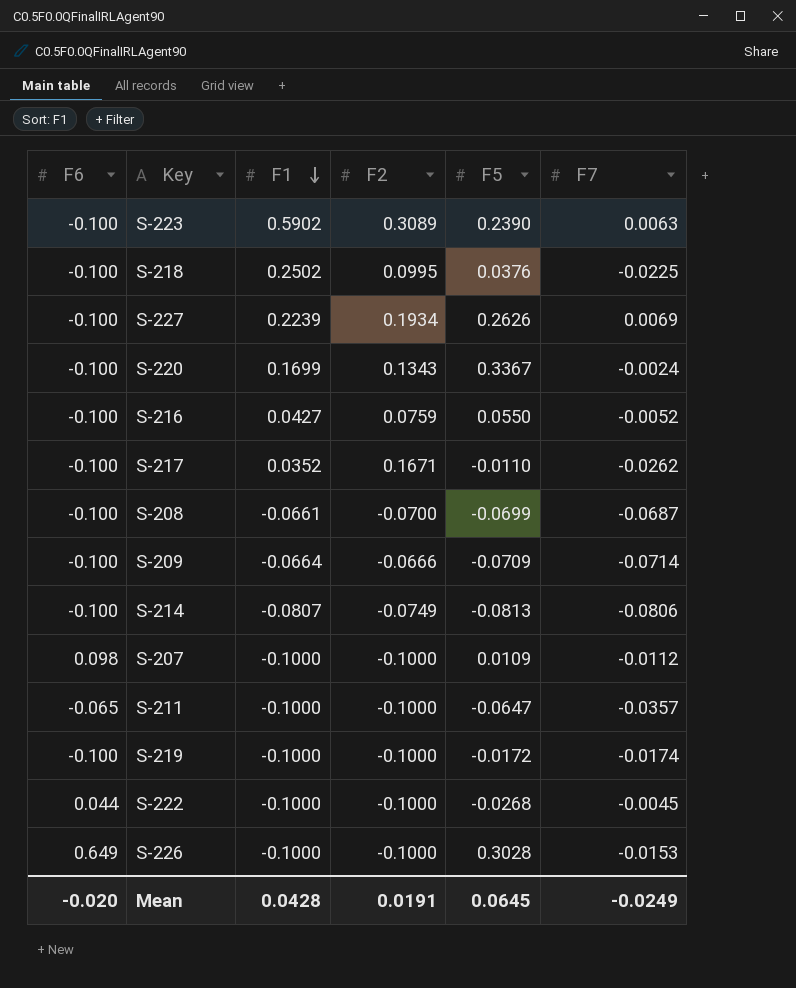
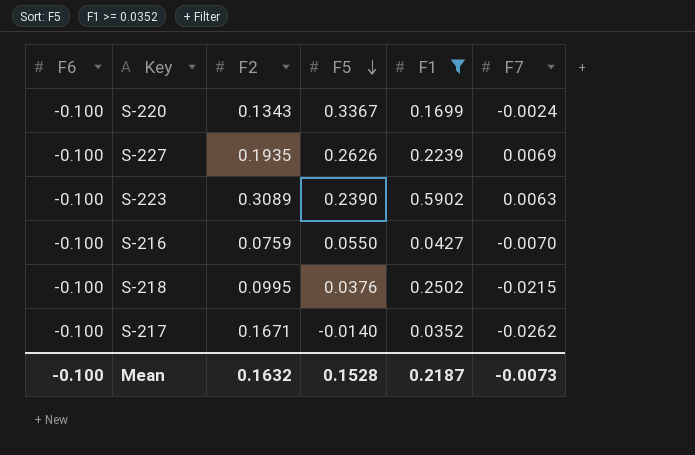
filter: none -> F1 >= 0.0352
row order: F1 descending -> F5 descending
column F1 | position: 3 -> 5
S-227 | F2: 0.1934 -> 0.1935
S-216 | F7: -0.0052 -> -0.0070
S-218 | F7: -0.0225 -> -0.0215
S-217 | F5: -0.0110 -> -0.0140
Mean | F6: -0.020 -> -0.100
Mean | F2: 0.0191 -> 0.1632
Mean | F5: 0.0645 -> 0.1528
Mean | F1: 0.0428 -> 0.2187
Mean | F7: -0.0249 -> -0.0073

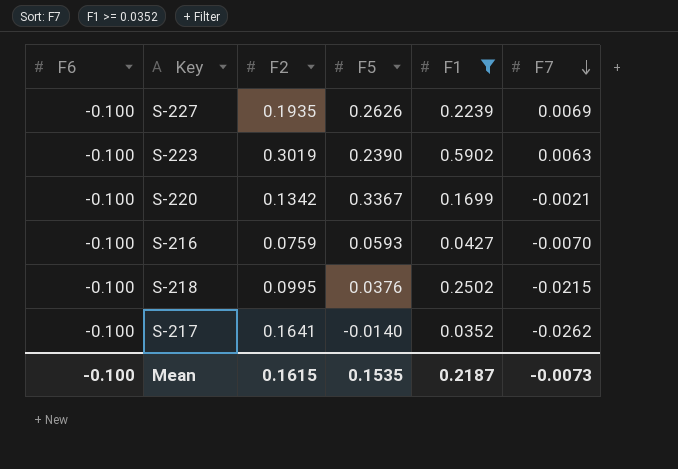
row order: F5 descending -> F7 descending
S-223 | F2: 0.3089 -> 0.3019
S-220 | F2: 0.1343 -> 0.1342
S-220 | F7: -0.0024 -> -0.0021
S-216 | F5: 0.0550 -> 0.0593
S-217 | F2: 0.1671 -> 0.1641
Mean | F2: 0.1632 -> 0.1615
Mean | F5: 0.1528 -> 0.1535

